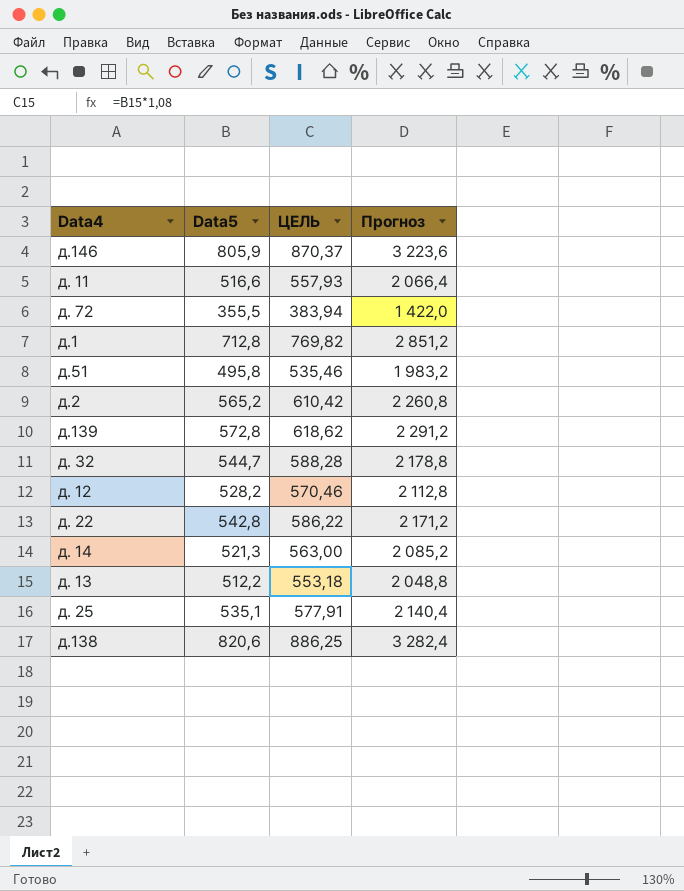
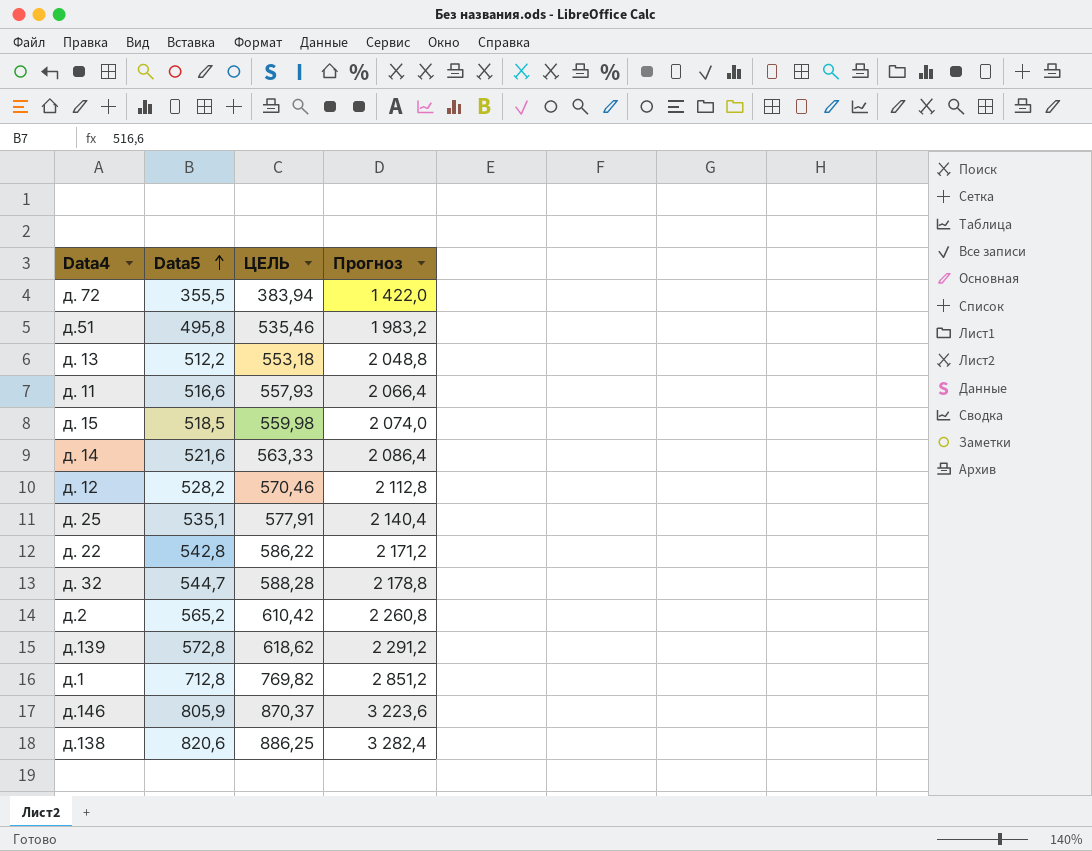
row order: none -> Data5 ascending
row д. 15: none -> 518,5 | 559,98 | 2 074,0
д. 14 | Data5: 521,3 -> 521,6
д. 14 | ЦЕЛЬ: 563,00 -> 563,33
д. 14 | Прогноз: 2 085,2 -> 2 086,4

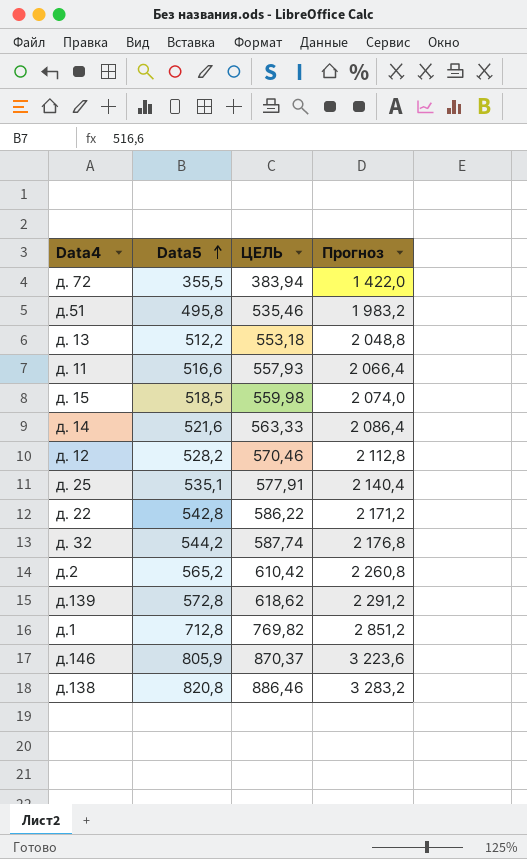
д. 32 | Data5: 544,7 -> 544,2
д. 32 | ЦЕЛЬ: 588,28 -> 587,74
д. 32 | Прогноз: 2 178,8 -> 2 176,8
д.138 | Data5: 820,6 -> 820,8
д.138 | ЦЕЛЬ: 886,25 -> 886,46
д.138 | Прогноз: 3 282,4 -> 3 283,2

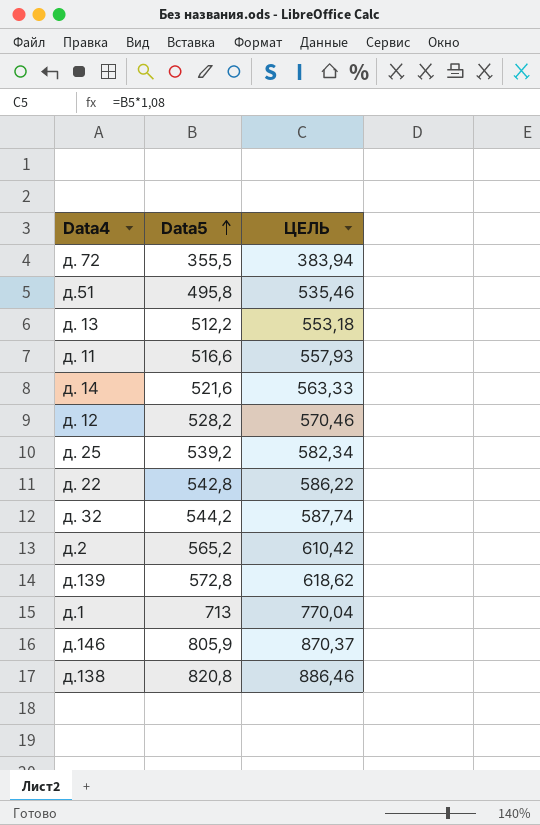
column Прогноз | formula: [Data5] * 4 -> none
row д. 15: 518,5 | 559,98 | 2 074,0 -> none
д. 25 | Data5: 535,1 -> 539,2
д. 25 | ЦЕЛЬ: 577,91 -> 582,34
д.1 | Data5: 712,8 -> 713
д.1 | ЦЕЛЬ: 769,82 -> 770,04

